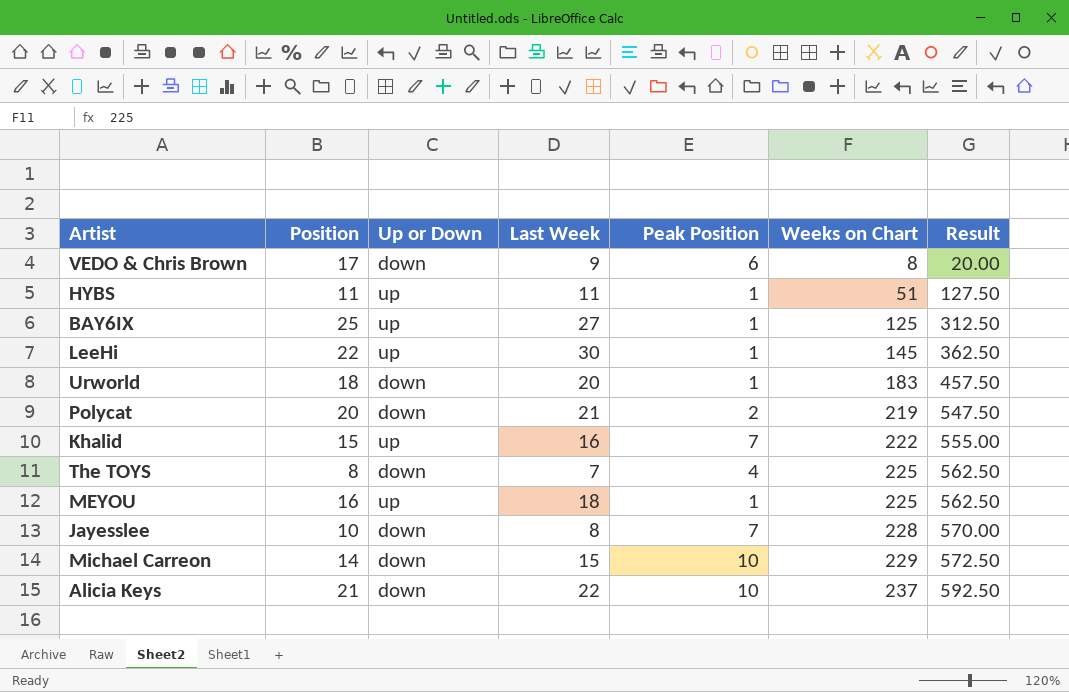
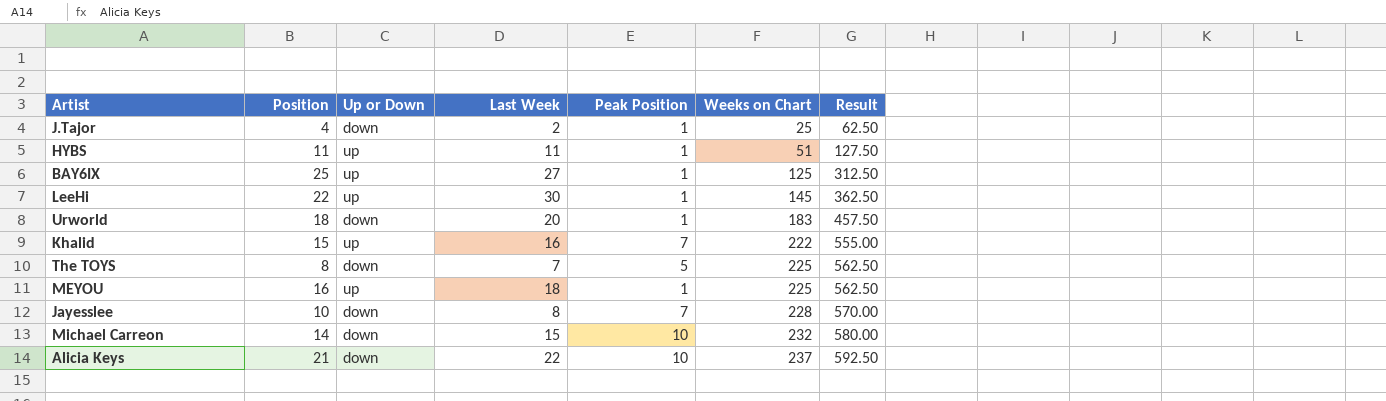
row VEDO & Chris Brown: 17 | down | 9 | 6 | 8 | 20.00 -> none
row Polycat: 20 | down | 21 | 2 | 219 | 547.50 -> none
row J.Tajor: none -> 4 | down | 2 | 1 | 25 | 62.50
The TOYS | Peak Position: 4 -> 5
Michael Carreon | Weeks on Chart: 229 -> 232
Michael Carreon | Result: 572.50 -> 580.00

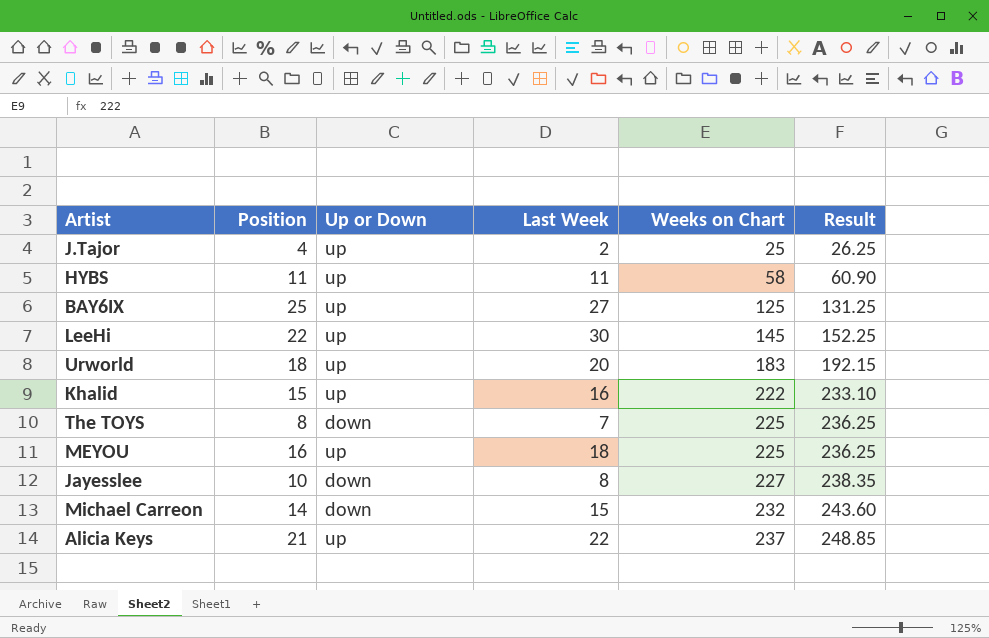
column Peak Position | position: 5 -> none
column Result | formula: [Weeks on Chart] * 2.5 -> [Weeks on Chart] * 1.05
J.Tajor | Up or Down: down -> up
HYBS | Weeks on Chart: 51 -> 58
Urworld | Up or Down: down -> up
Jayesslee | Weeks on Chart: 228 -> 227
Alicia Keys | Up or Down: down -> up

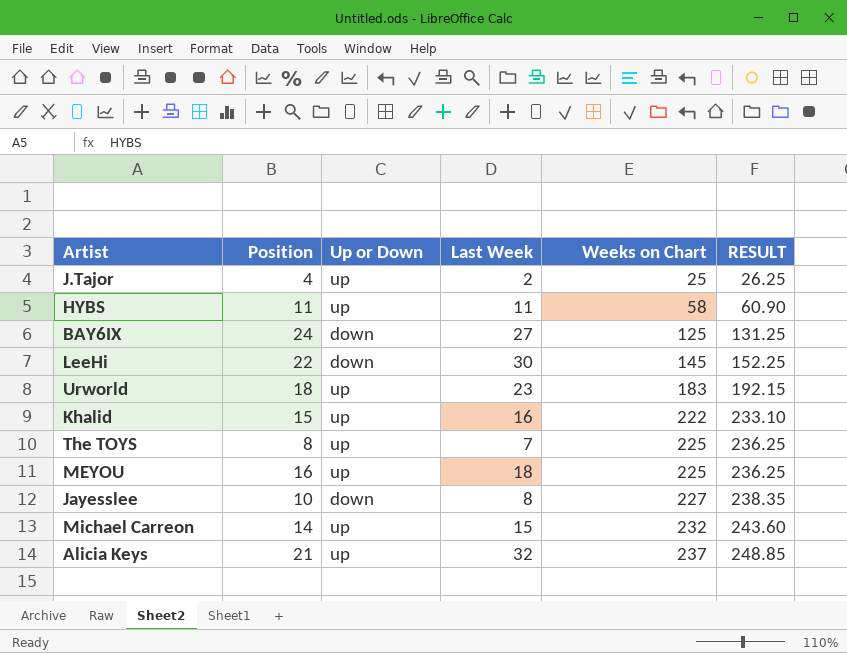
column name: Result -> RESULT
BAY6IX | Position: 25 -> 24
BAY6IX | Up or Down: up -> down
LeeHi | Up or Down: up -> down
Urworld | Last Week: 20 -> 23
The TOYS | Up or Down: down -> up
Michael Carreon | Up or Down: down -> up
Alicia Keys | Last Week: 22 -> 32

